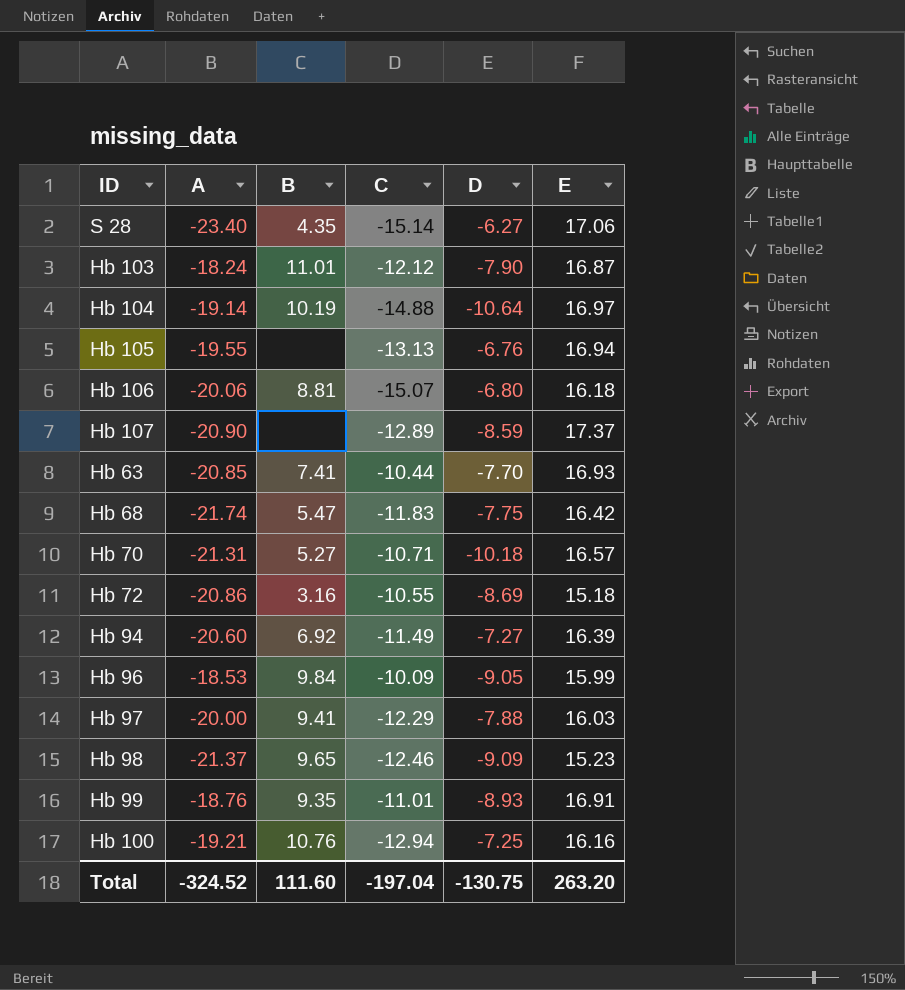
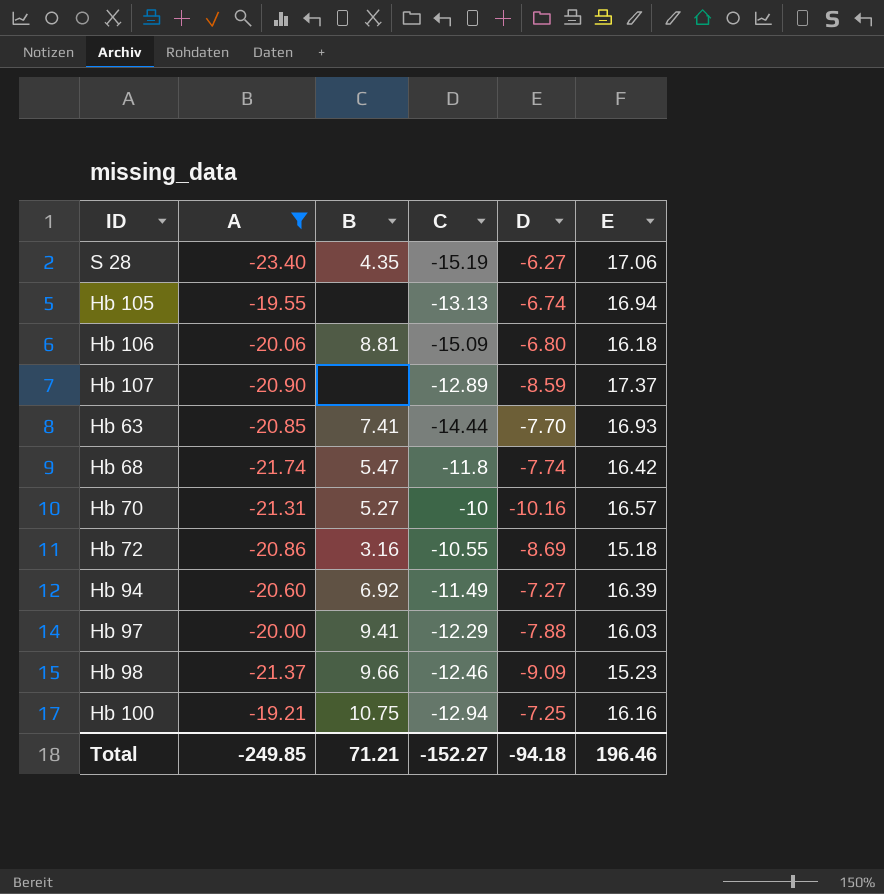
filter: none -> A <= -19.21
S 28 | C: -15.14 -> -15.19
Hb 105 | D: -6.76 -> -6.74
Hb 106 | C: -15.07 -> -15.09
Hb 63 | C: -10.44 -> -14.44
Hb 68 | C: -11.83 -> -11.8
Hb 68 | D: -7.75 -> -7.74
Hb 70 | C: -10.71 -> -10
Hb 70 | D: -10.18 -> -10.16
Hb 98 | B: 9.65 -> 9.66
Hb 100 | B: 10.76 -> 10.75
Total | A: -324.52 -> -249.85
Total | B: 111.60 -> 71.21
Total | C: -197.04 -> -152.27
Total | D: -130.75 -> -94.18
Total | E: 263.20 -> 196.46

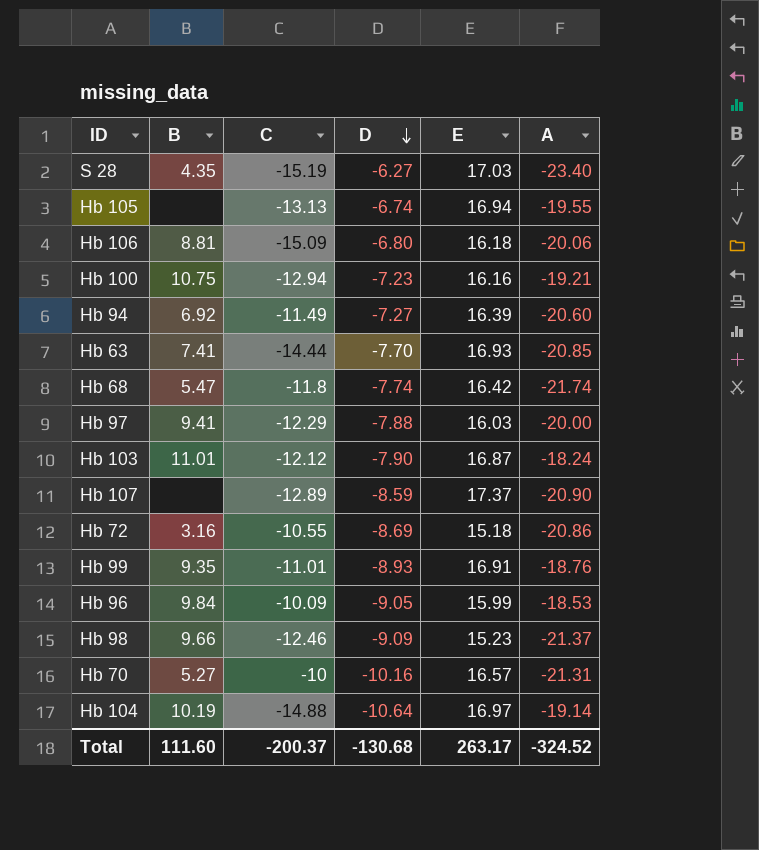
filter: A <= -19.21 -> none
row order: none -> D descending
column A | position: 2 -> 6
S 28 | E: 17.06 -> 17.03
Hb 100 | D: -7.25 -> -7.23
Total | B: 71.21 -> 111.60
Total | C: -152.27 -> -200.37
Total | D: -94.18 -> -130.68
Total | E: 196.46 -> 263.17
Total | A: -249.85 -> -324.52

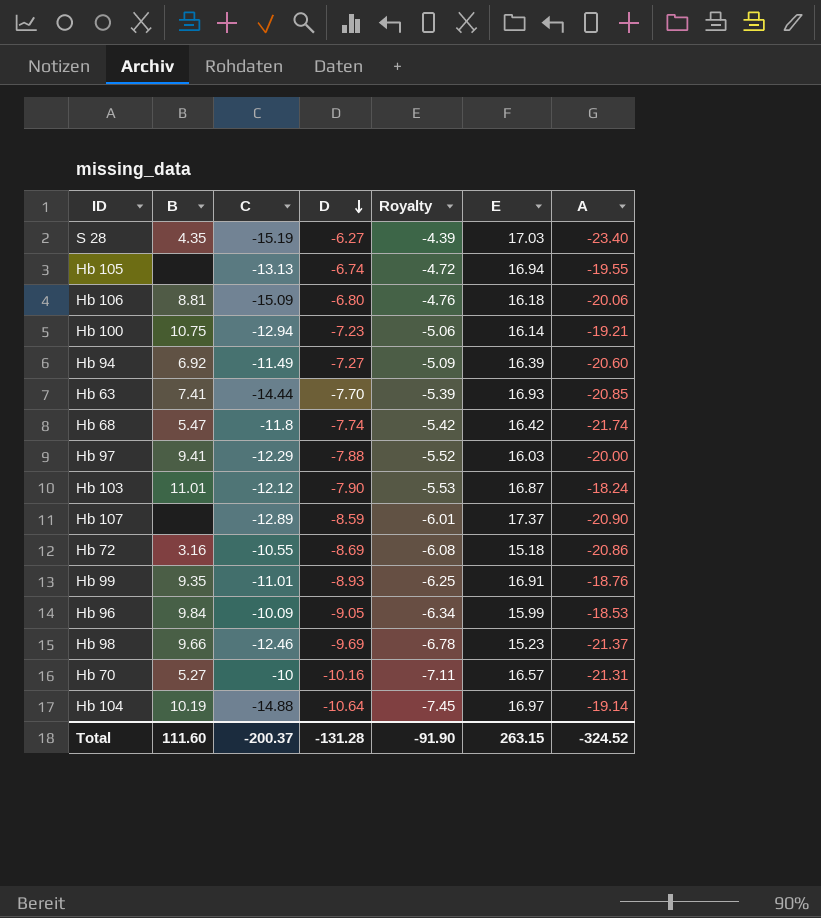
column Royalty | formula: none -> [D] * 0.7
Hb 100 | E: 16.16 -> 16.14
Hb 98 | D: -9.09 -> -9.69
Total | D: -130.68 -> -131.28
Total | E: 263.17 -> 263.15

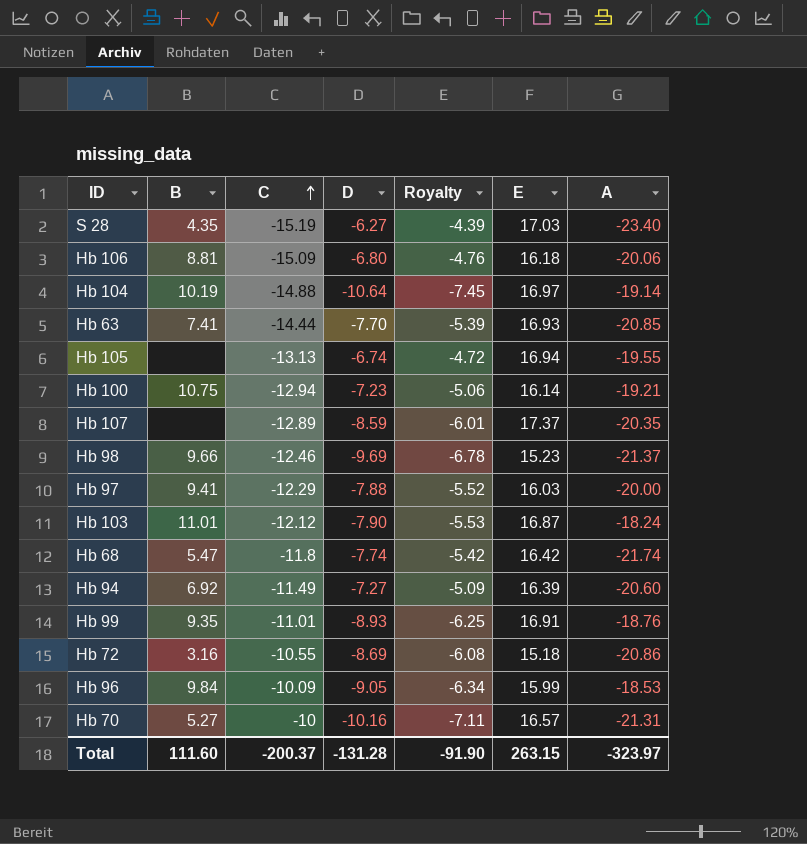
row order: D descending -> C ascending
Hb 107 | A: -20.90 -> -20.35
Total | A: -324.52 -> -323.97

